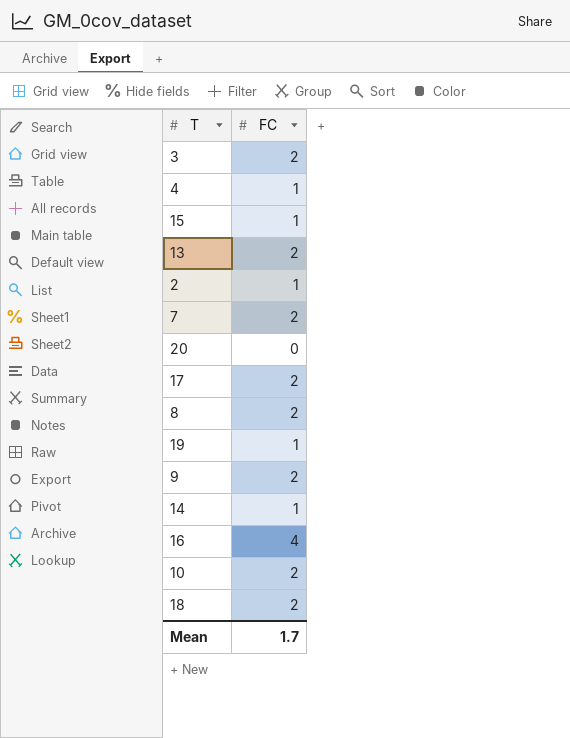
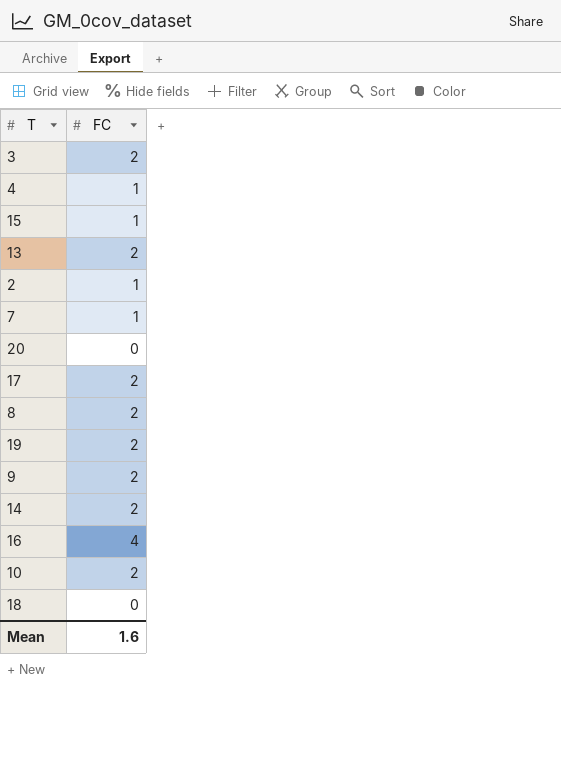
7 | FC: 2 -> 1
19 | FC: 1 -> 2
14 | FC: 1 -> 2
18 | FC: 2 -> 0
Mean | FC: 1.7 -> 1.6

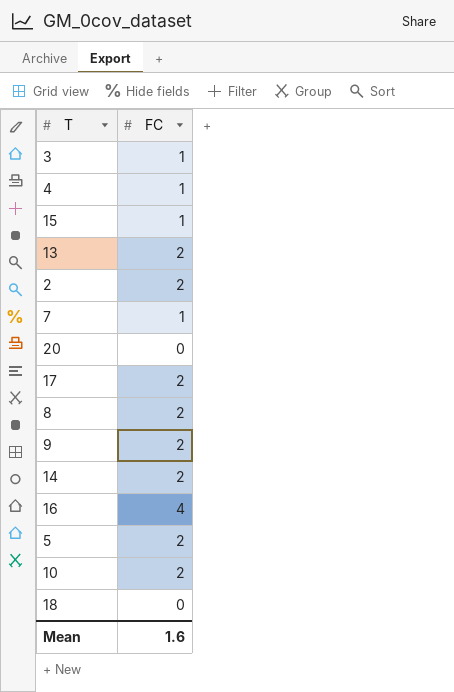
row 19: 2 -> none
3 | FC: 2 -> 1
2 | FC: 1 -> 2
row 5: none -> 2

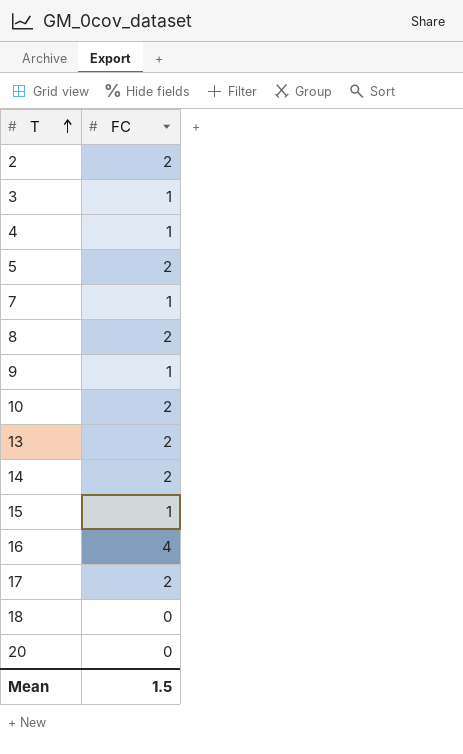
row order: none -> T ascending
9 | FC: 2 -> 1
Mean | FC: 1.6 -> 1.5

